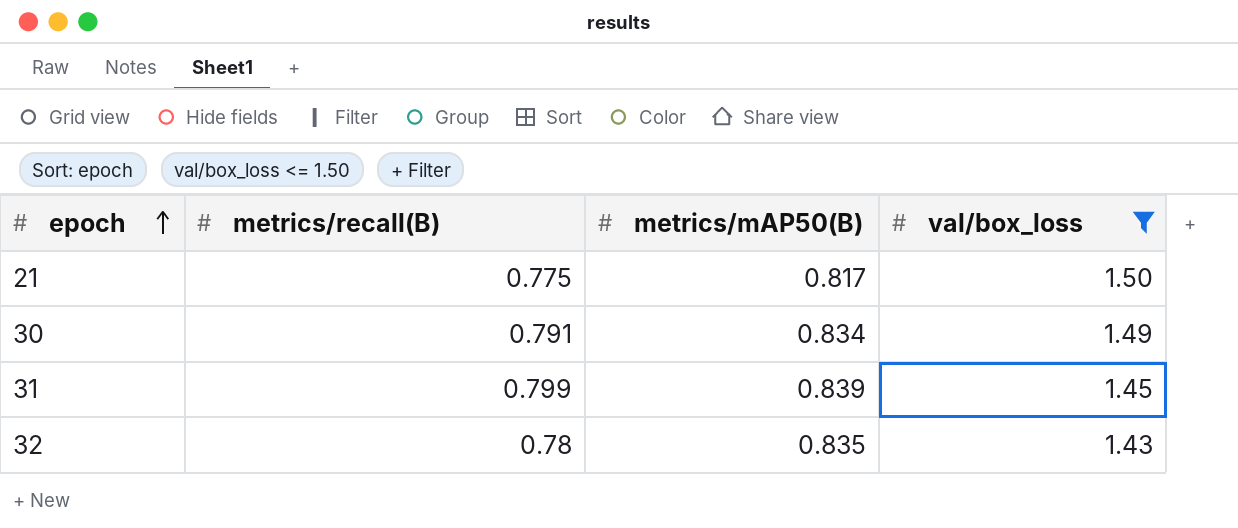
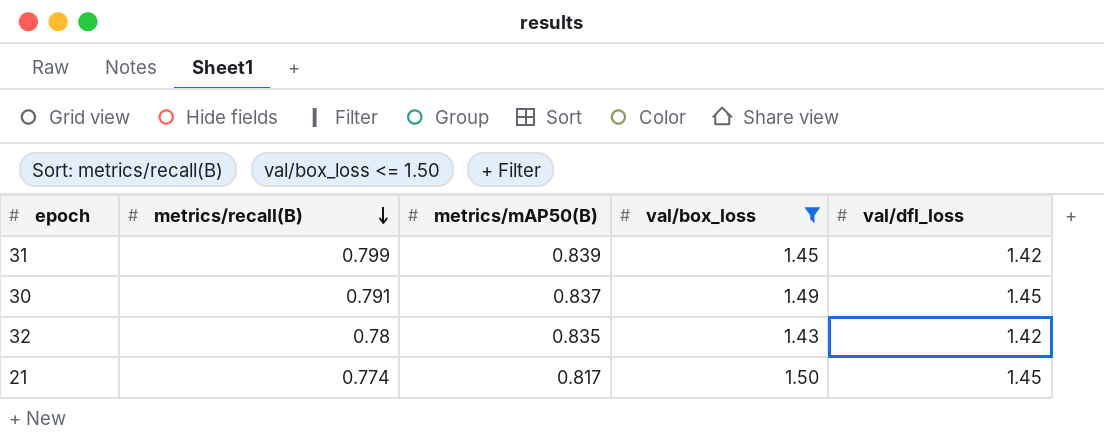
row order: epoch ascending -> metrics/recall(B) descending
column val/dfl_loss | position: none -> 5
30 | metrics/mAP50(B): 0.834 -> 0.837
21 | metrics/recall(B): 0.775 -> 0.774

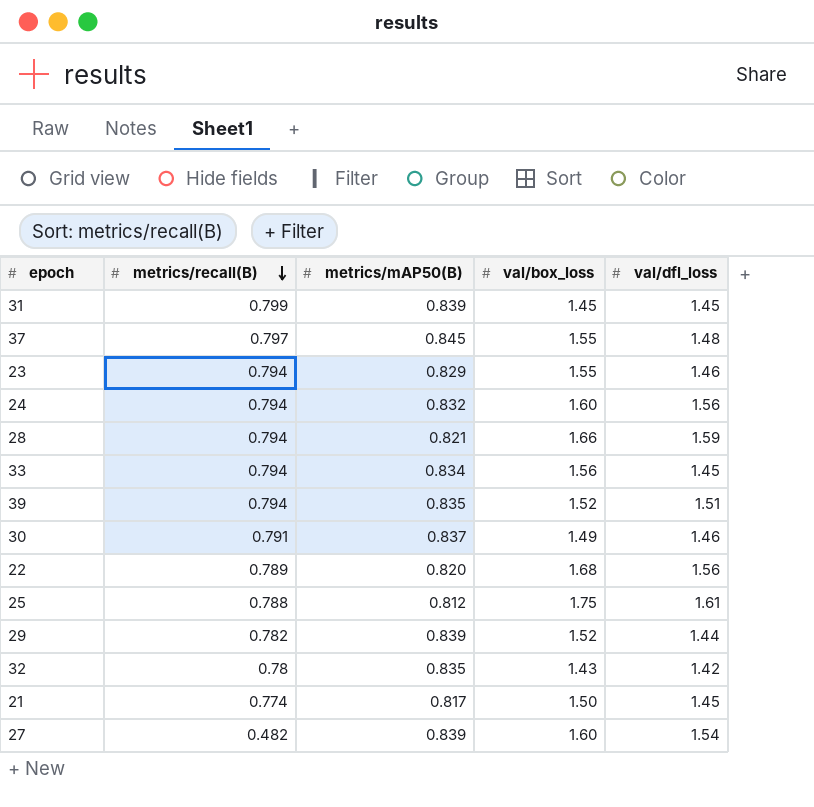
filter: val/box_loss <= 1.50 -> none
31 | val/dfl_loss: 1.42 -> 1.45
30 | val/dfl_loss: 1.45 -> 1.46

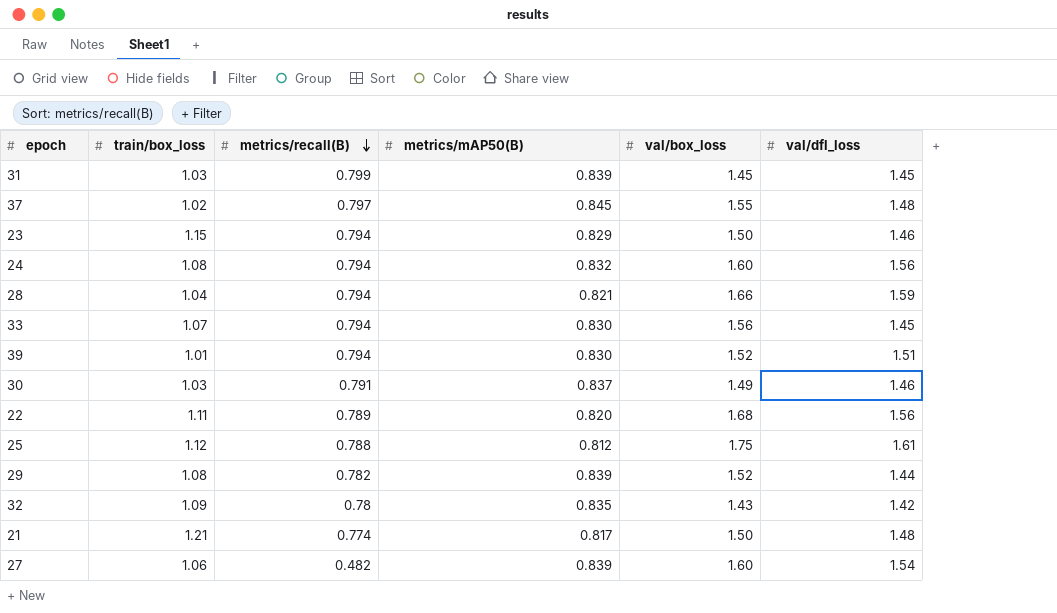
column train/box_loss | position: none -> 2
23 | val/box_loss: 1.55 -> 1.50
33 | metrics/mAP50(B): 0.834 -> 0.830
39 | metrics/mAP50(B): 0.835 -> 0.830
21 | val/dfl_loss: 1.45 -> 1.48

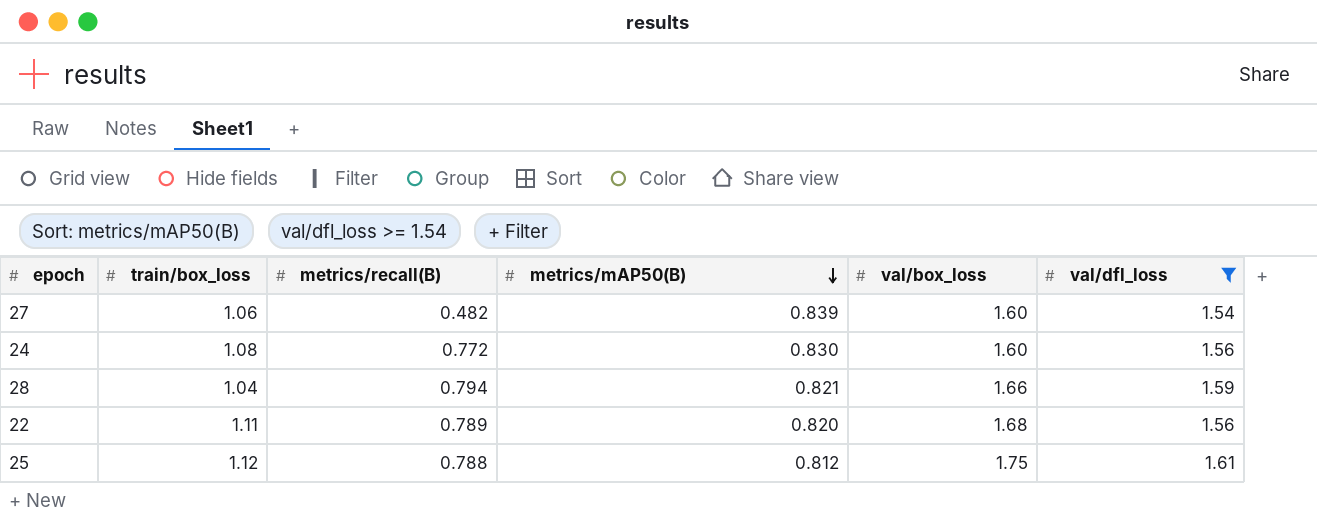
filter: none -> val/dfl_loss >= 1.54
row order: metrics/recall(B) descending -> metrics/mAP50(B) descending
24 | metrics/recall(B): 0.794 -> 0.772
24 | metrics/mAP50(B): 0.832 -> 0.830

